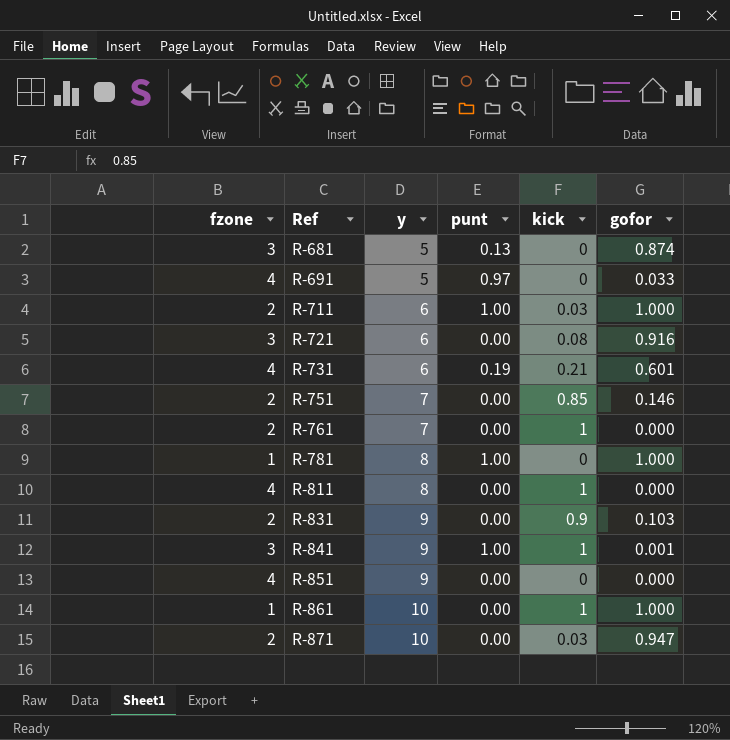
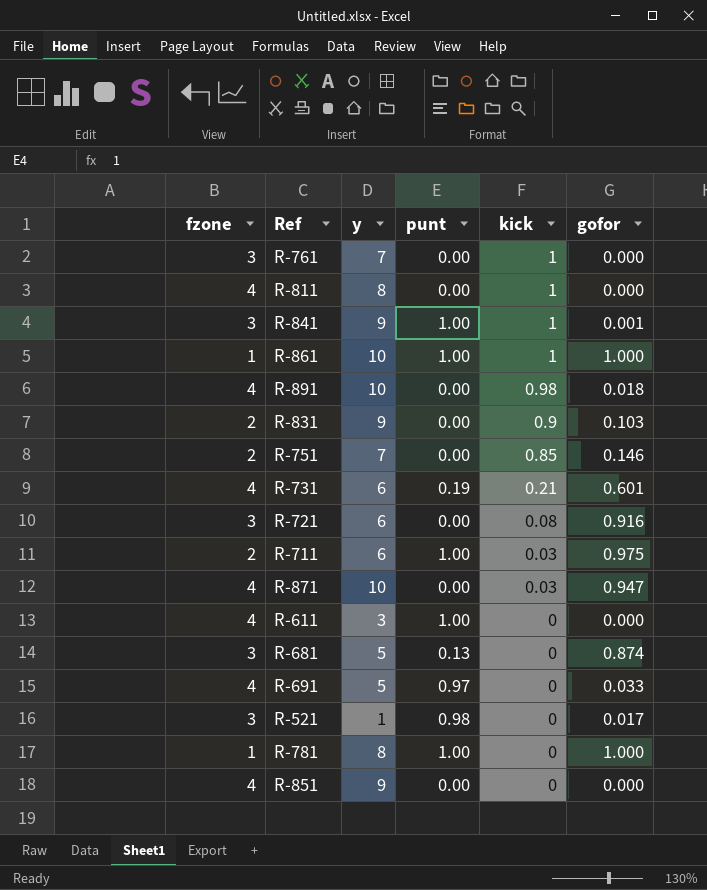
row order: Ref ascending -> kick descending
R-761 | fzone: 2 -> 3
R-861 | punt: 0.00 -> 1.00
row R-891: none -> 4 | 10 | 0.00 | 0.98 | 0.018
R-711 | gofor: 1.000 -> 0.975
R-871 | fzone: 2 -> 4
row R-611: none -> 4 | 3 | 1.00 | 0 | 0.000
row R-521: none -> 3 | 1 | 0.98 | 0 | 0.017

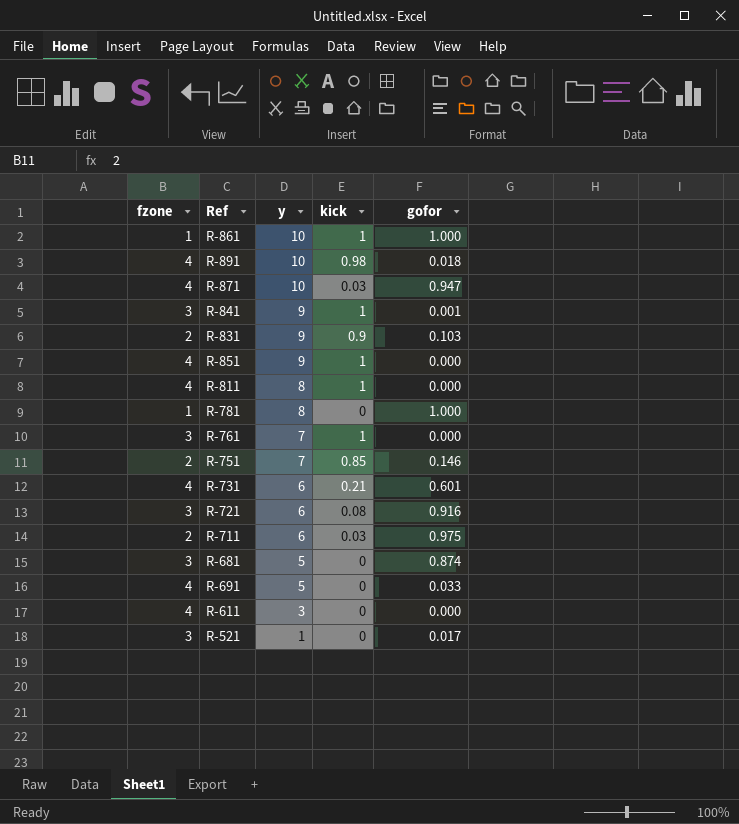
row order: kick descending -> y descending
column punt | position: 4 -> none
R-851 | kick: 0 -> 1

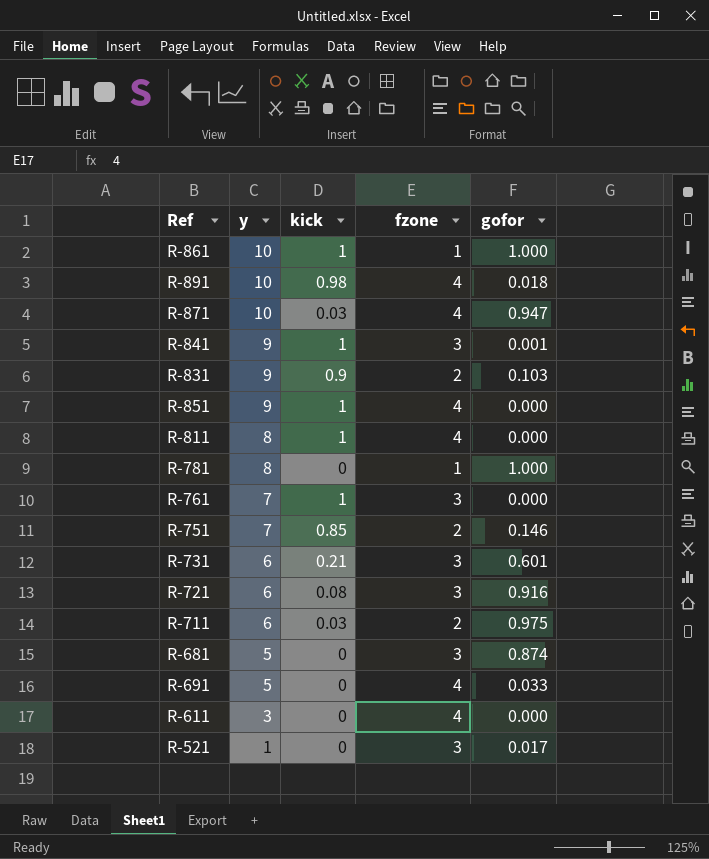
column fzone | position: 1 -> 4
R-731 | fzone: 4 -> 3

